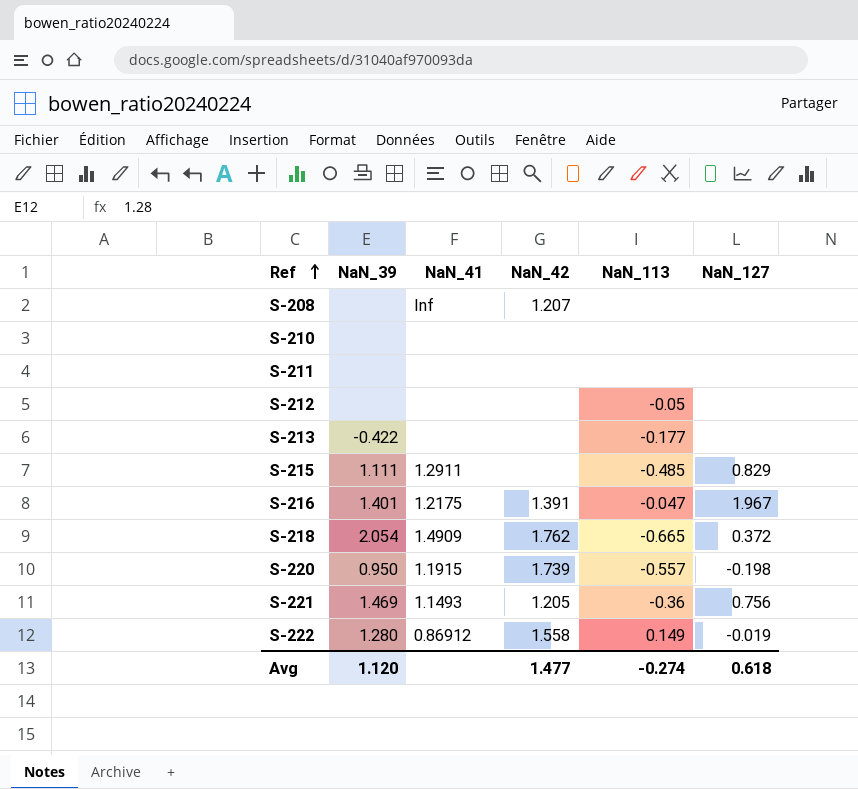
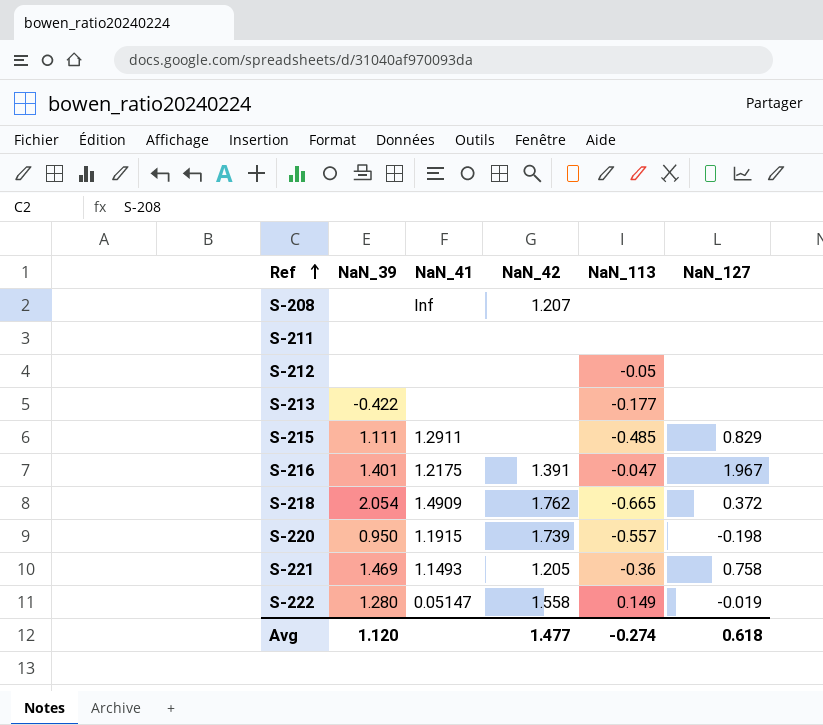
row S-210: none | none | none | none | none -> none
S-221 | NaN_127: 0.756 -> 0.758
S-222 | NaN_41: 0.86912 -> 0.05147

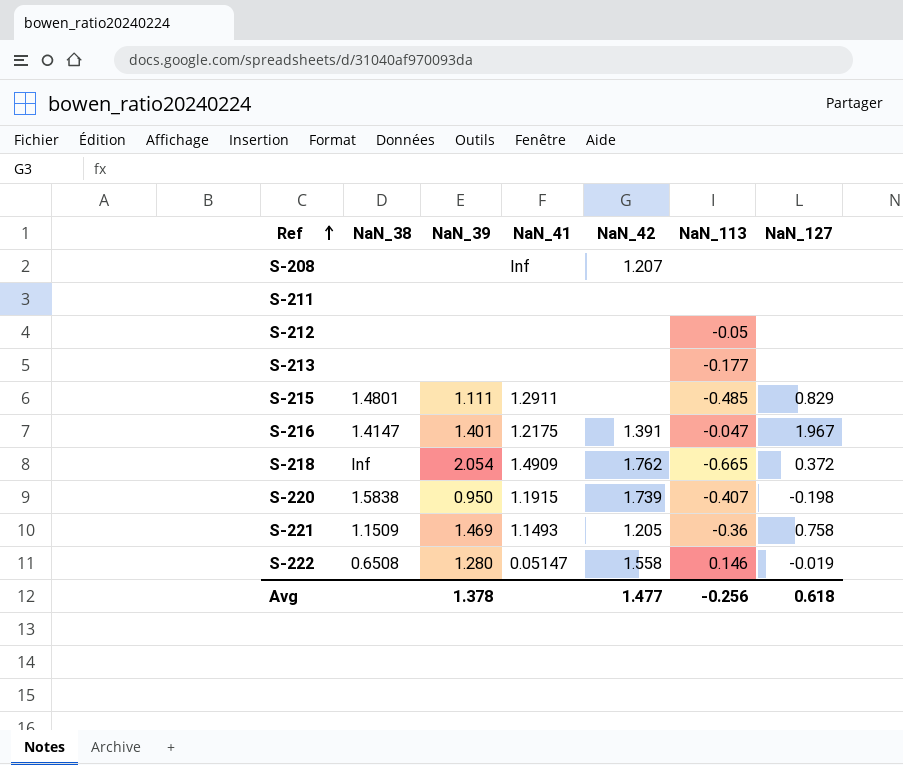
column NaN_38 | position: none -> 2
S-213 | NaN_39: -0.422 -> none
S-220 | NaN_113: -0.557 -> -0.407
S-222 | NaN_113: 0.149 -> 0.146
Avg | NaN_39: 1.120 -> 1.378
Avg | NaN_113: -0.274 -> -0.256

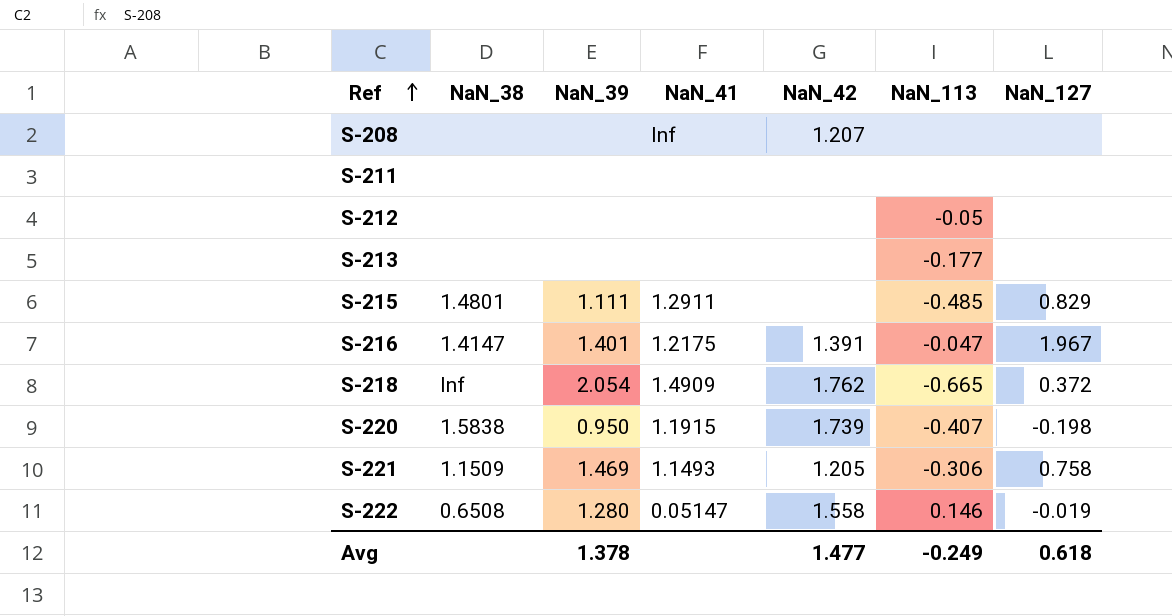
S-221 | NaN_113: -0.36 -> -0.306
Avg | NaN_113: -0.256 -> -0.249

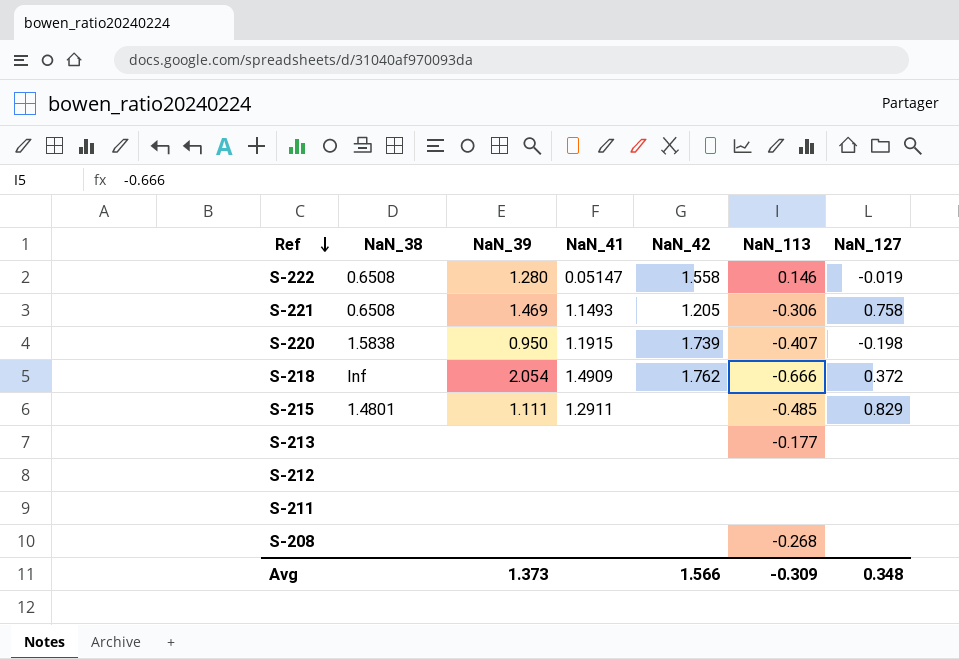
row order: Ref ascending -> Ref descending
row S-216: 1.4147 | 1.401 | 1.2175 | 1.391 | -0.047 | 1.967 -> none
S-221 | NaN_38: 1.1509 -> 0.6508
S-218 | NaN_113: -0.665 -> -0.666
S-212 | NaN_113: -0.05 -> none
S-208 | NaN_41: Inf -> none
S-208 | NaN_42: 1.207 -> none
S-208 | NaN_113: none -> -0.268
Avg | NaN_39: 1.378 -> 1.373
Avg | NaN_42: 1.477 -> 1.566
Avg | NaN_113: -0.249 -> -0.309
Avg | NaN_127: 0.618 -> 0.348

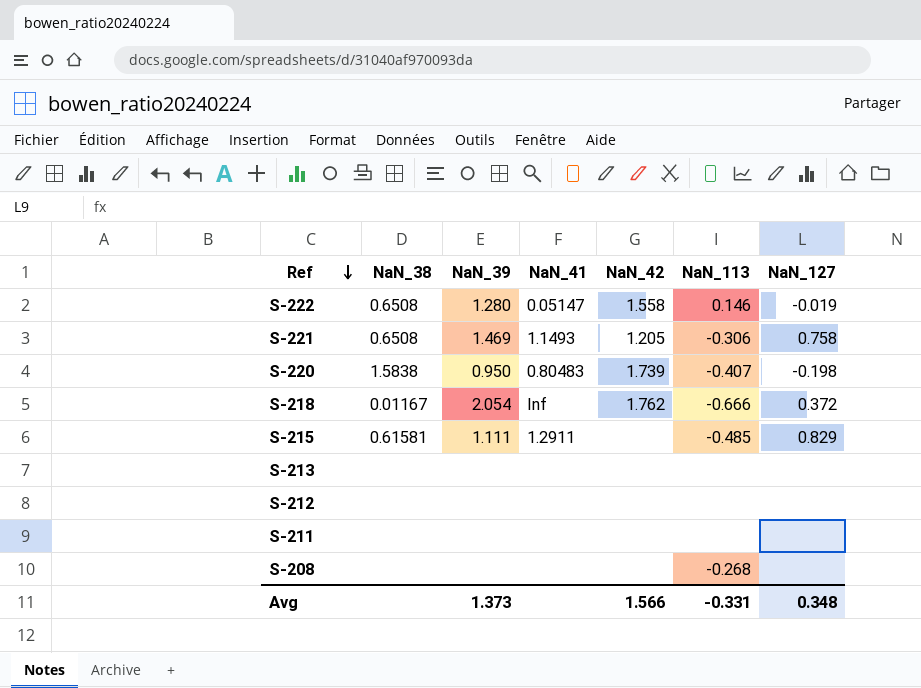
S-220 | NaN_41: 1.1915 -> 0.80483
S-218 | NaN_38: Inf -> 0.01167
S-218 | NaN_41: 1.4909 -> Inf
S-215 | NaN_38: 1.4801 -> 0.61581
S-213 | NaN_113: -0.177 -> none
Avg | NaN_113: -0.309 -> -0.331

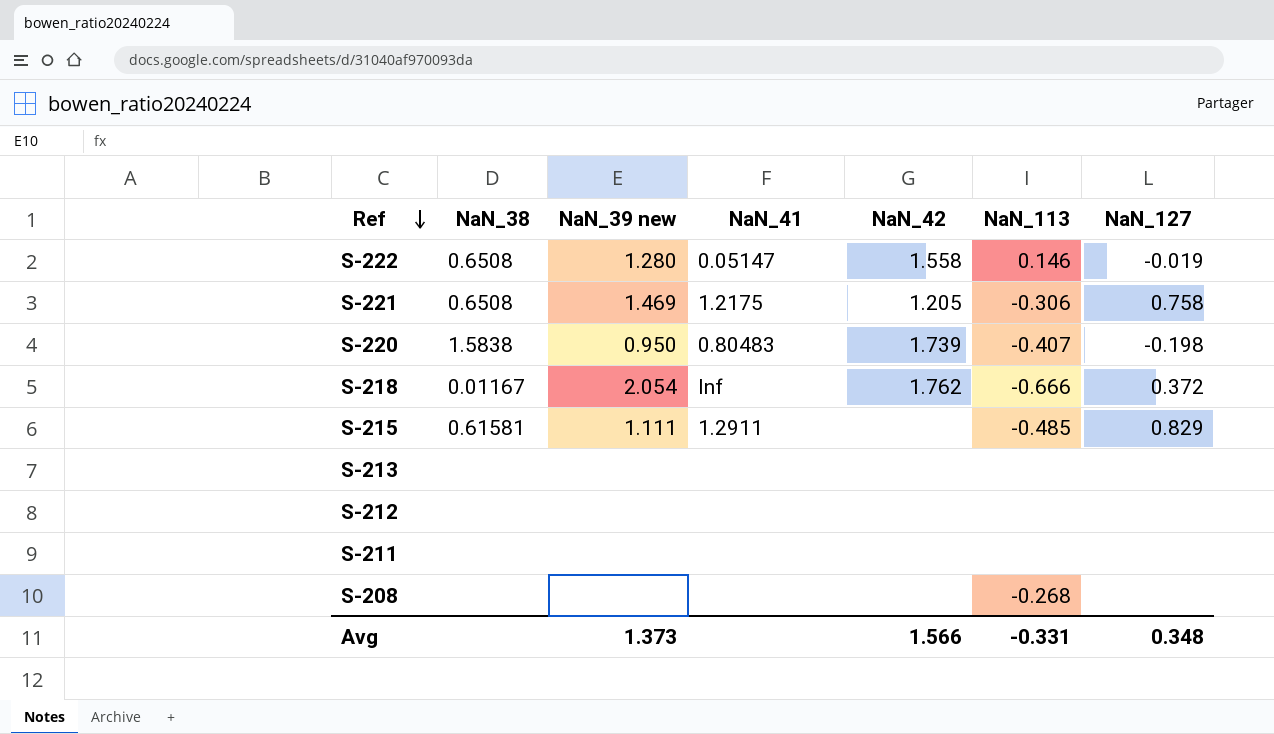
column name: NaN_39 -> NaN_39 new
S-221 | NaN_41: 1.1493 -> 1.2175

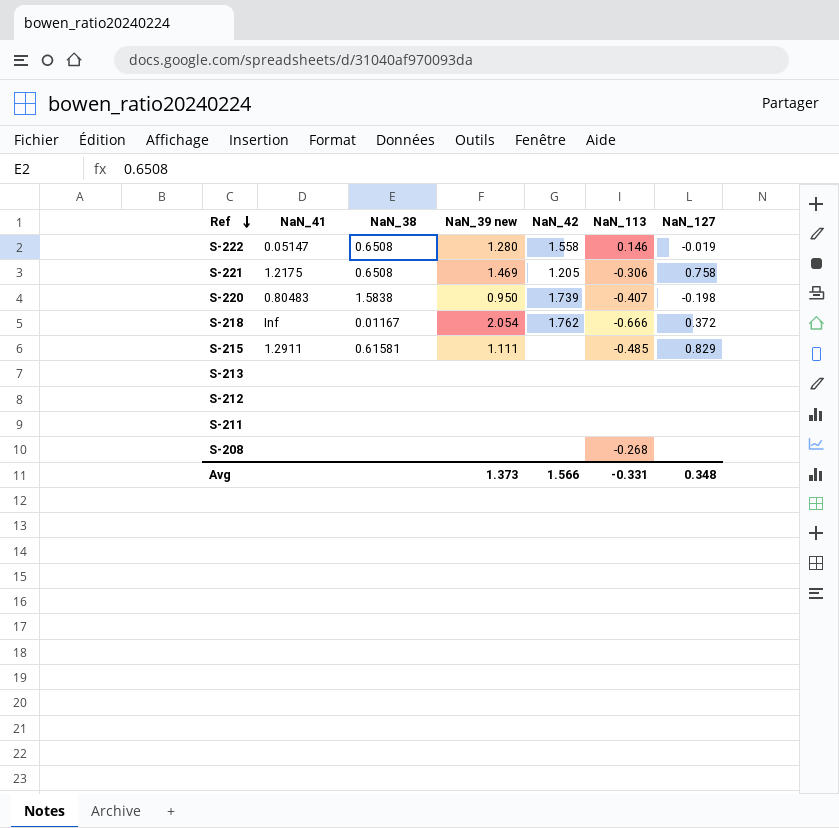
column NaN_41 | position: 4 -> 2

